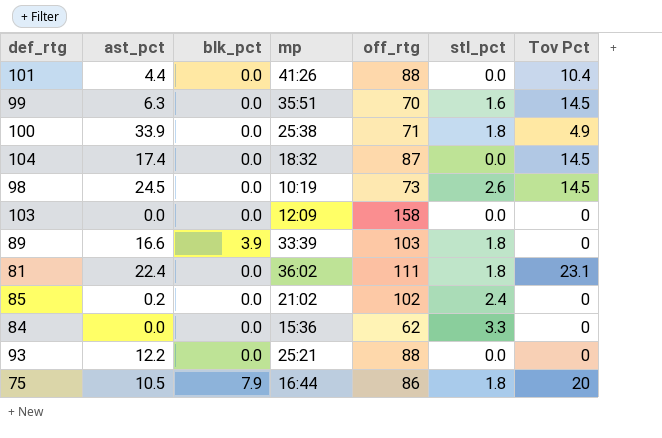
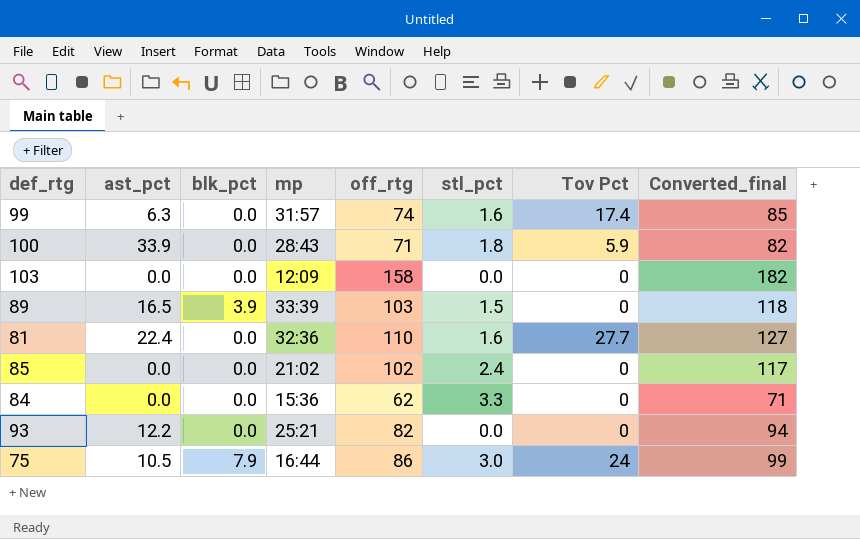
column Converted_final | formula: none -> [off_rtg] * 1.15
row 101: 4.4 | 0.0 | 41:26 | 88 | 0.0 | 10.4 -> none
row 104: 17.4 | 0.0 | 18:32 | 87 | 0.0 | 14.5 -> none
row 98: 24.5 | 0.0 | 10:19 | 73 | 2.6 | 14.5 -> none
99 | mp: 35:51 -> 31:57
99 | off_rtg: 70 -> 74
99 | Tov Pct: 14.5 -> 17.4
100 | mp: 25:38 -> 28:43
100 | Tov Pct: 4.9 -> 5.9
89 | ast_pct: 16.6 -> 16.5
89 | stl_pct: 1.8 -> 1.5
81 | mp: 36:02 -> 32:36
81 | off_rtg: 111 -> 110
81 | stl_pct: 1.8 -> 1.6
81 | Tov Pct: 23.1 -> 27.7
85 | ast_pct: 0.2 -> 0.0
93 | off_rtg: 88 -> 82
75 | stl_pct: 1.8 -> 3.0
75 | Tov Pct: 20 -> 24

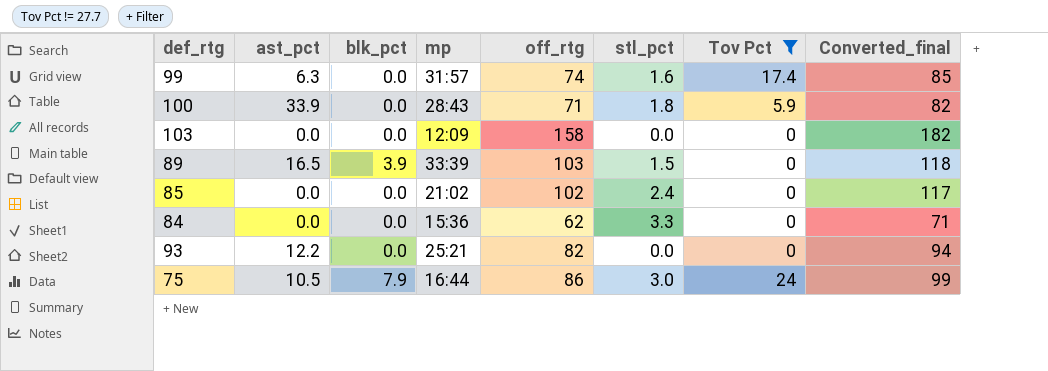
filter: none -> Tov Pct != 27.7

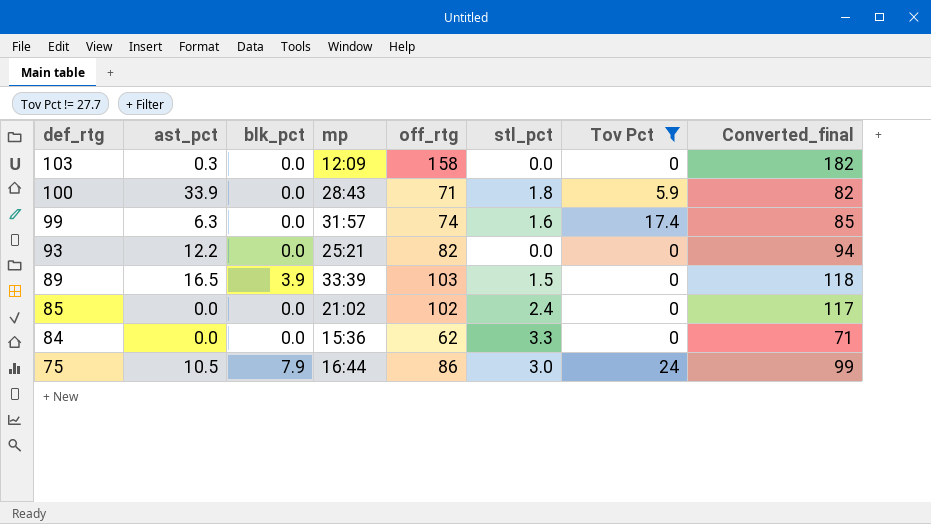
row order: none -> def_rtg descending
103 | ast_pct: 0.0 -> 0.3

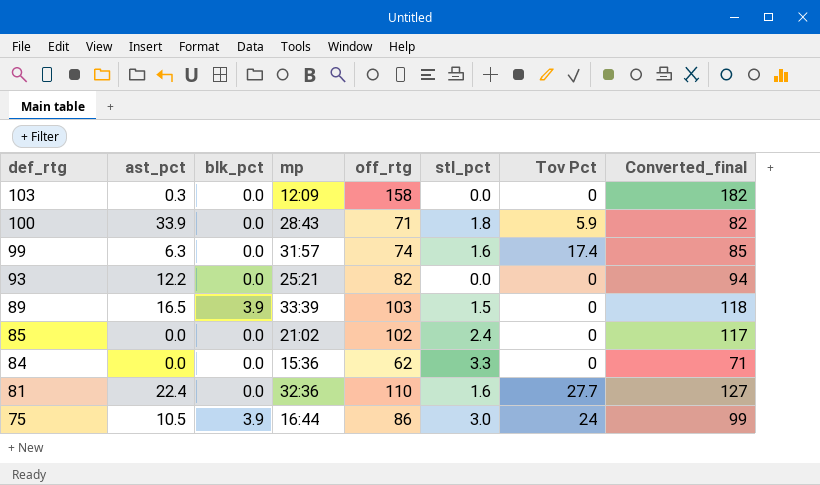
filter: Tov Pct != 27.7 -> none
75 | blk_pct: 7.9 -> 3.9

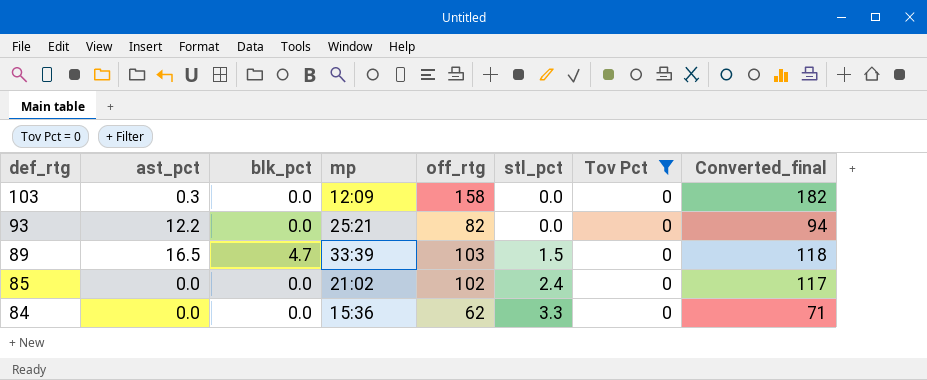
filter: none -> Tov Pct = 0
89 | blk_pct: 3.9 -> 4.7

